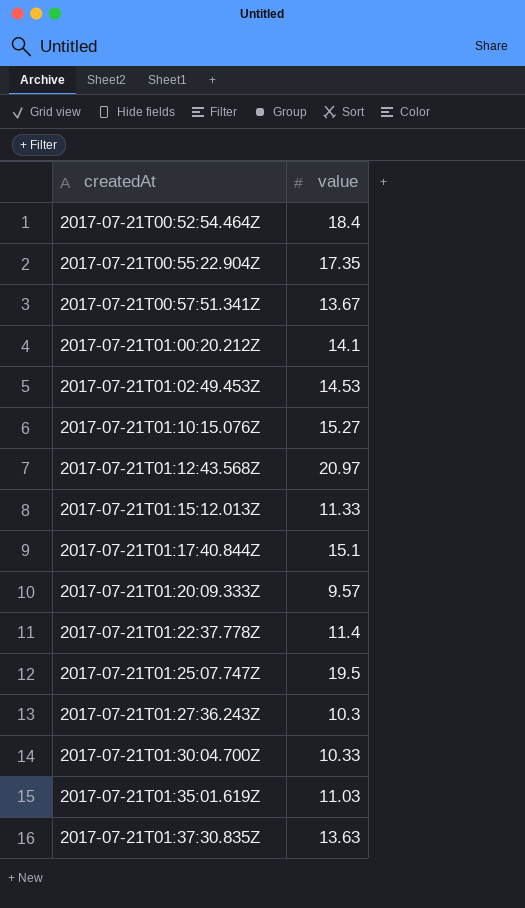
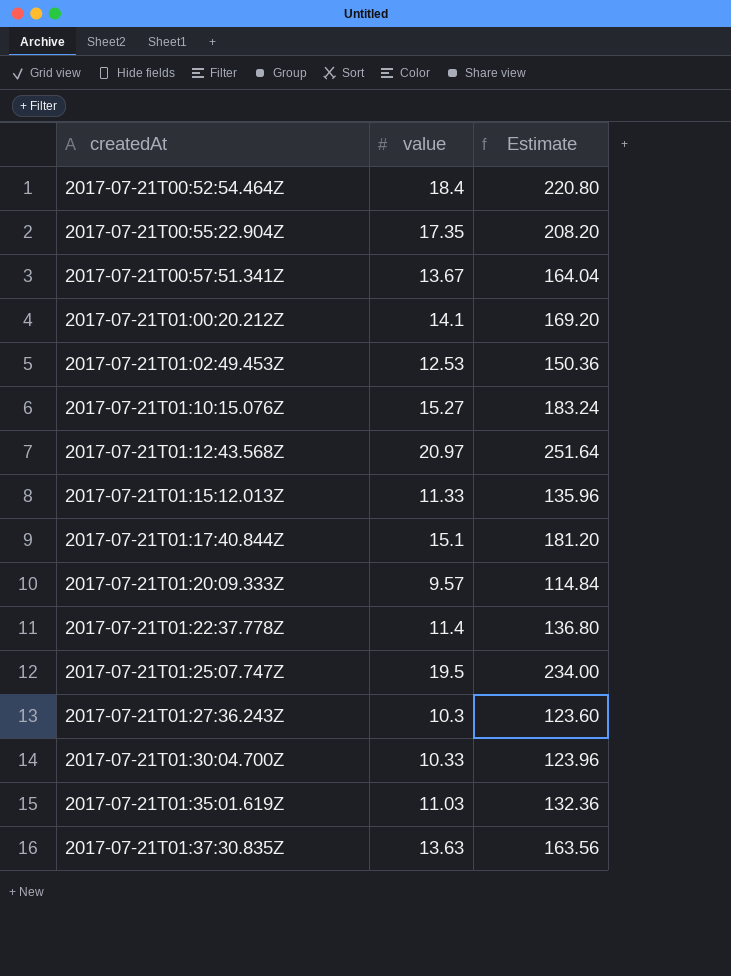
column Estimate | formula: none -> [value] * 12
2017-07-21T01:02:49.453Z | value: 14.53 -> 12.53

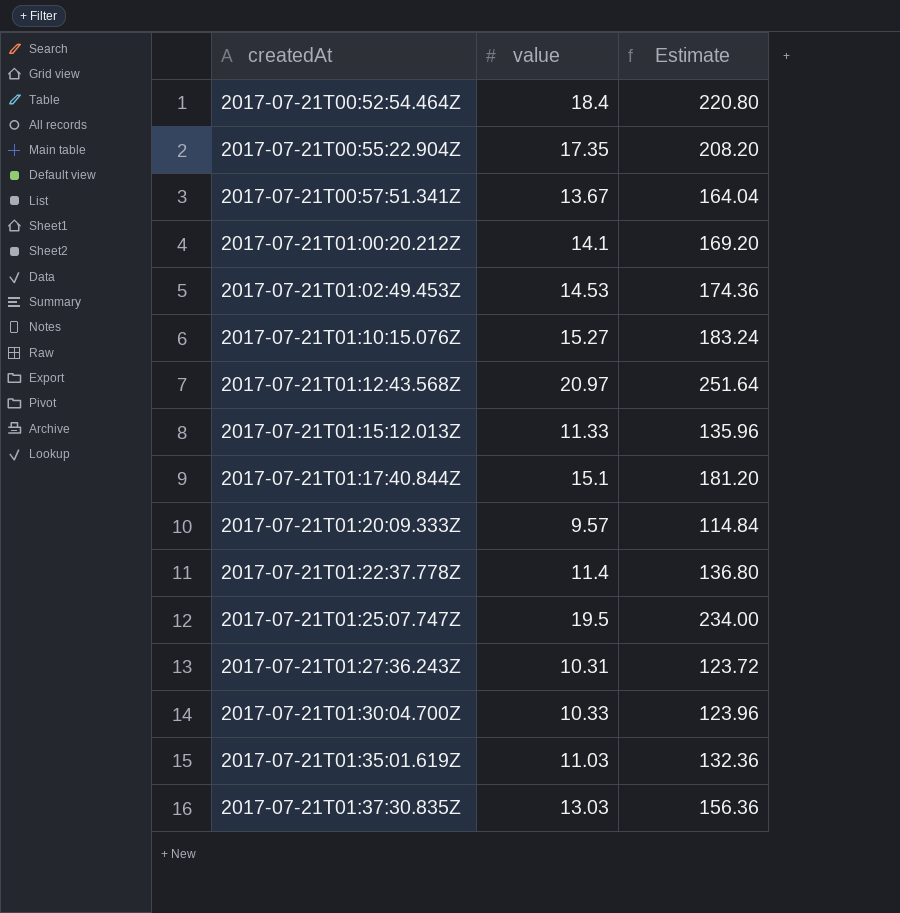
2017-07-21T01:02:49.453Z | value: 12.53 -> 14.53
2017-07-21T01:02:49.453Z | Estimate: 150.36 -> 174.36
2017-07-21T01:27:36.243Z | value: 10.3 -> 10.31
2017-07-21T01:27:36.243Z | Estimate: 123.60 -> 123.72
2017-07-21T01:37:30.835Z | value: 13.63 -> 13.03
2017-07-21T01:37:30.835Z | Estimate: 163.56 -> 156.36

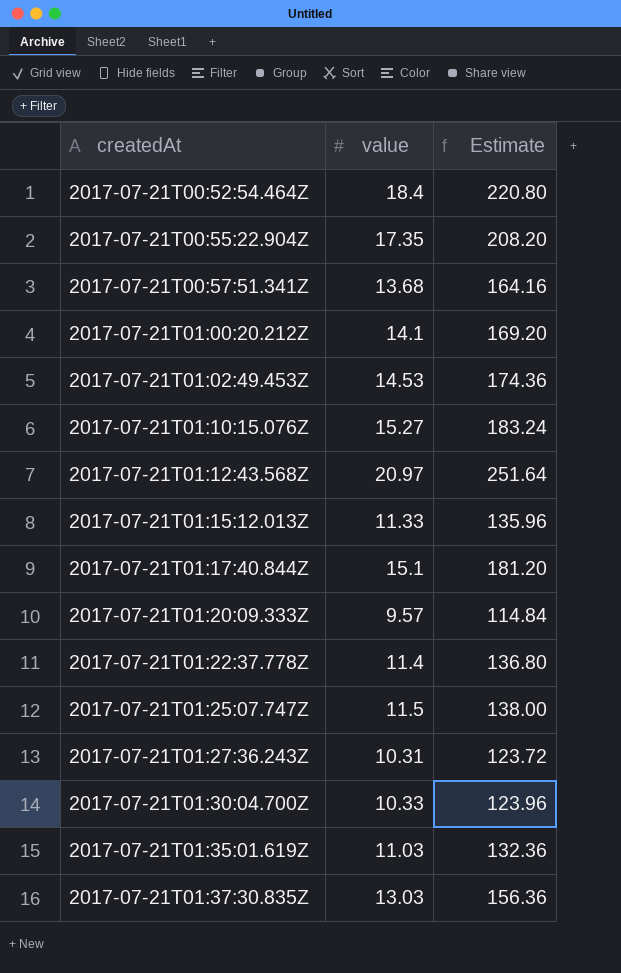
2017-07-21T00:57:51.341Z | value: 13.67 -> 13.68
2017-07-21T00:57:51.341Z | Estimate: 164.04 -> 164.16
2017-07-21T01:25:07.747Z | value: 19.5 -> 11.5
2017-07-21T01:25:07.747Z | Estimate: 234.00 -> 138.00

